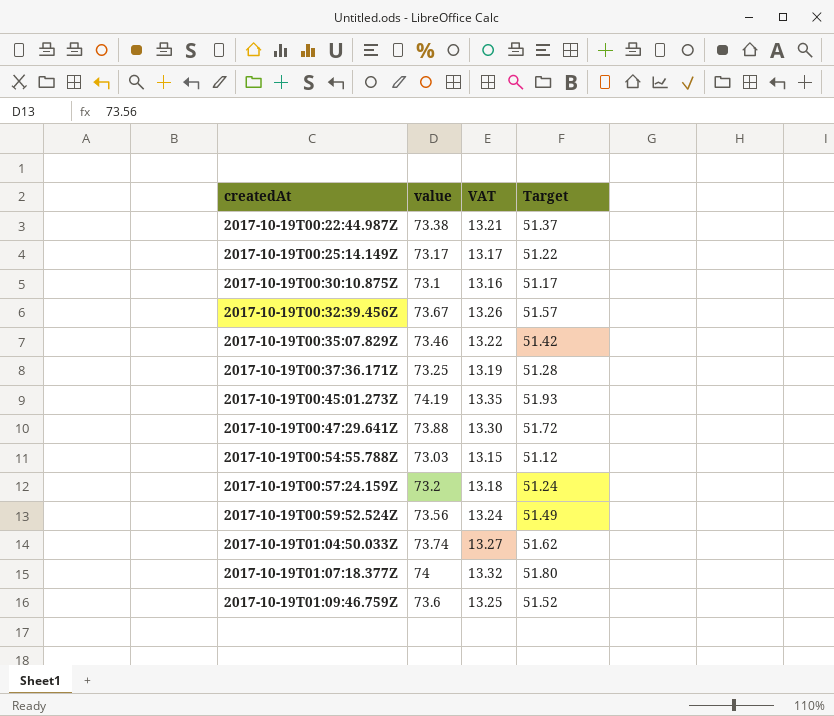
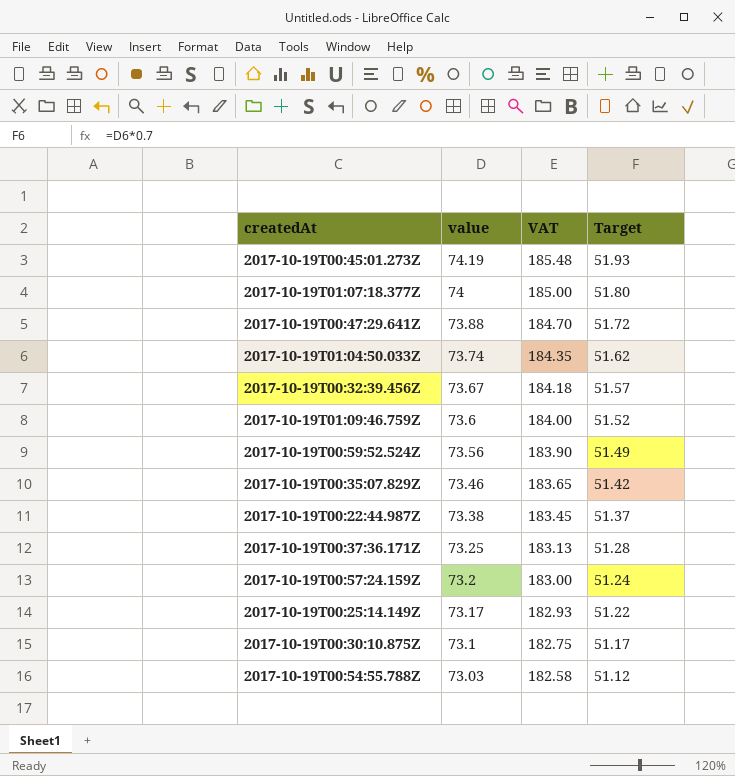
row order: createdAt ascending -> value descending
column VAT | formula: [value] * 0.18 -> [value] * 2.5

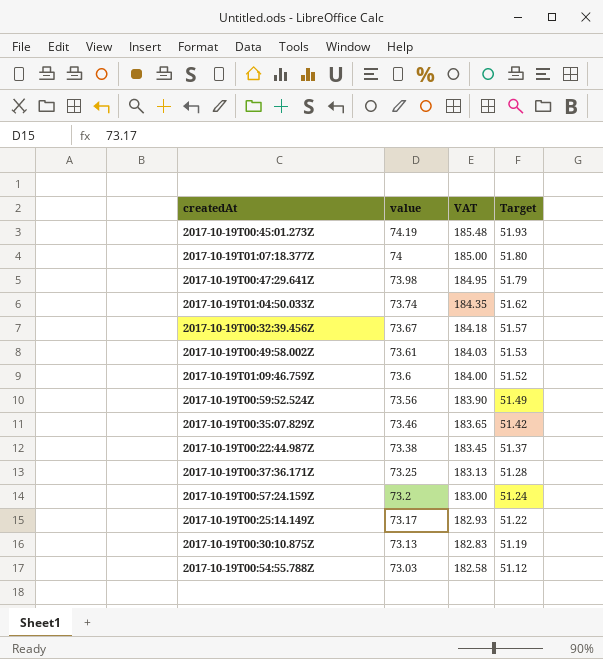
2017-10-19T00:47:29.641Z | value: 73.88 -> 73.98
2017-10-19T00:47:29.641Z | VAT: 184.70 -> 184.95
2017-10-19T00:47:29.641Z | Target: 51.72 -> 51.79
row 2017-10-19T00:49:58.002Z: none -> 73.61 | 184.03 | 51.53
2017-10-19T00:30:10.875Z | value: 73.1 -> 73.13
2017-10-19T00:30:10.875Z | VAT: 182.75 -> 182.83
2017-10-19T00:30:10.875Z | Target: 51.17 -> 51.19

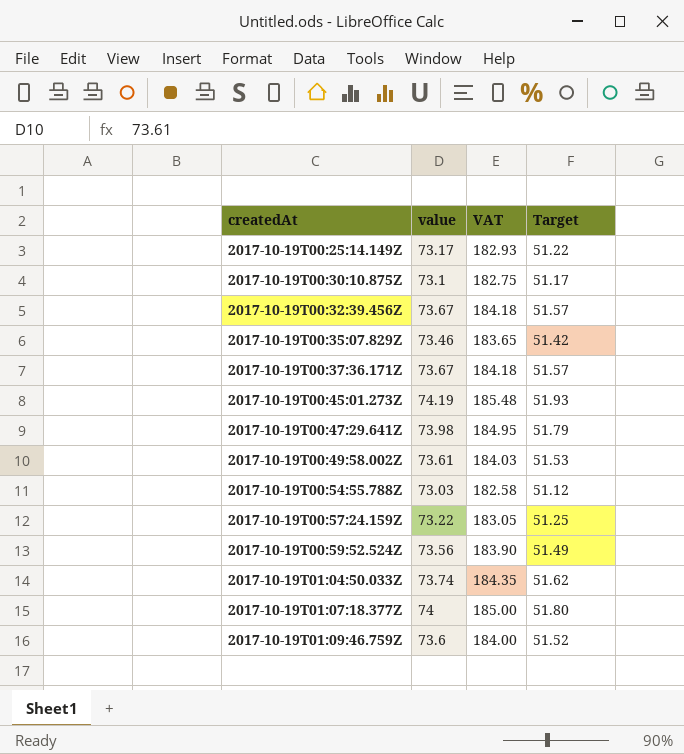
row order: value descending -> createdAt ascending
row 2017-10-19T00:22:44.987Z: 73.38 | 183.45 | 51.37 -> none
2017-10-19T00:30:10.875Z | value: 73.13 -> 73.1
2017-10-19T00:30:10.875Z | VAT: 182.83 -> 182.75
2017-10-19T00:30:10.875Z | Target: 51.19 -> 51.17
2017-10-19T00:37:36.171Z | value: 73.25 -> 73.67
2017-10-19T00:37:36.171Z | VAT: 183.13 -> 184.18
2017-10-19T00:37:36.171Z | Target: 51.28 -> 51.57
2017-10-19T00:57:24.159Z | value: 73.2 -> 73.22
2017-10-19T00:57:24.159Z | VAT: 183.00 -> 183.05
2017-10-19T00:57:24.159Z | Target: 51.24 -> 51.25

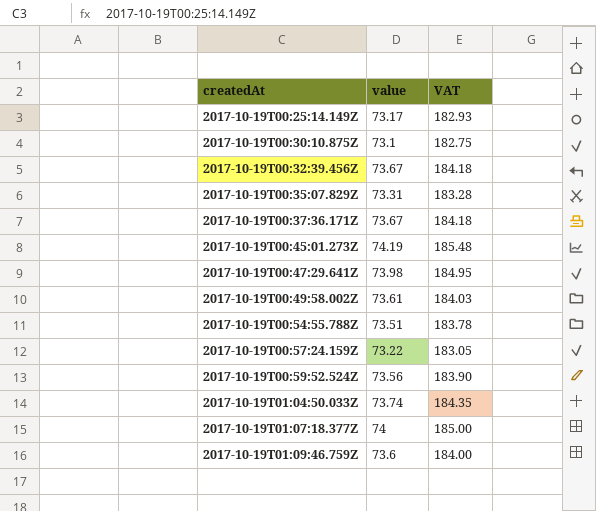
column Target | formula: [value] * 0.7 -> none
2017-10-19T00:35:07.829Z | value: 73.46 -> 73.31
2017-10-19T00:35:07.829Z | VAT: 183.65 -> 183.28
2017-10-19T00:54:55.788Z | value: 73.03 -> 73.51
2017-10-19T00:54:55.788Z | VAT: 182.58 -> 183.78

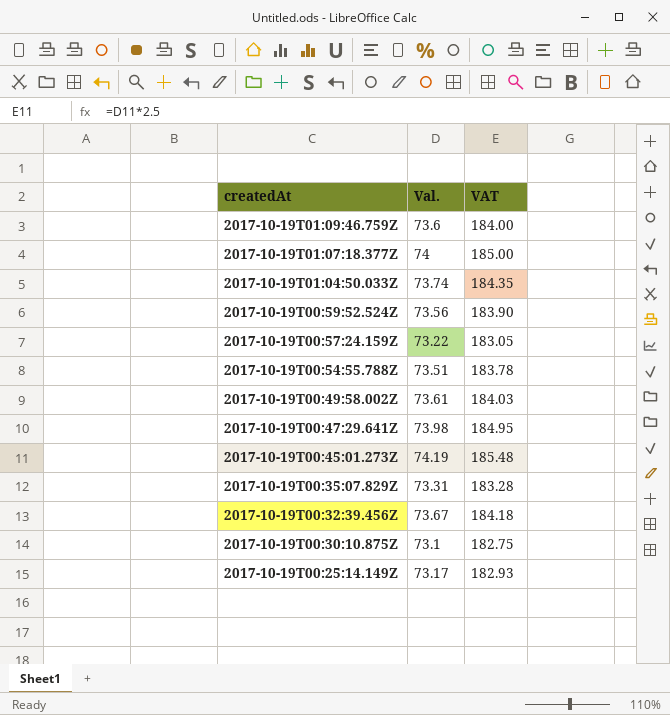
row order: createdAt ascending -> createdAt descending
column name: value -> Val.
row 2017-10-19T00:37:36.171Z: 73.67 | 184.18 -> none

